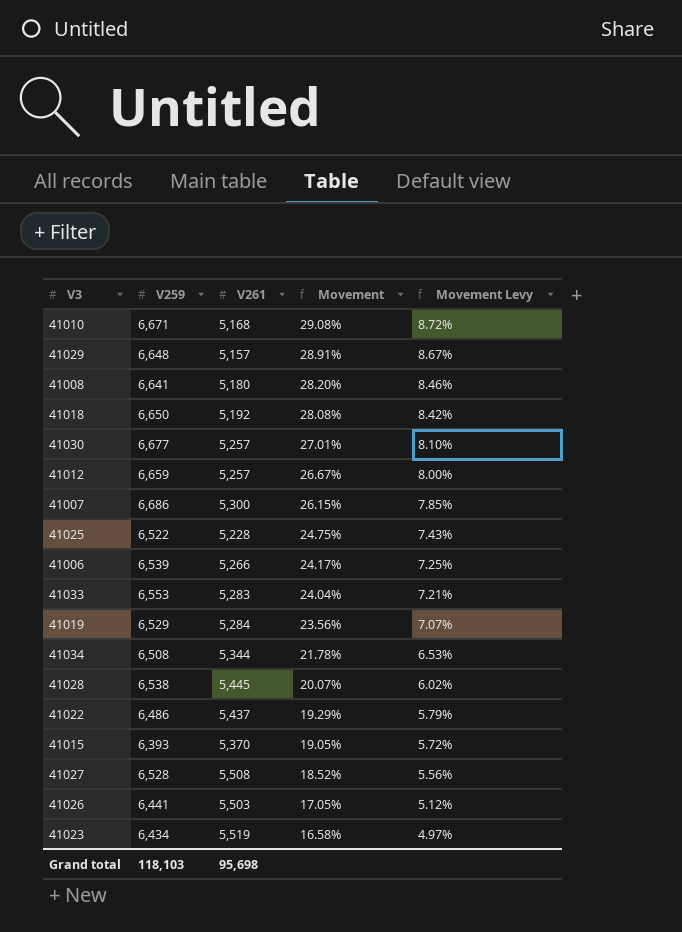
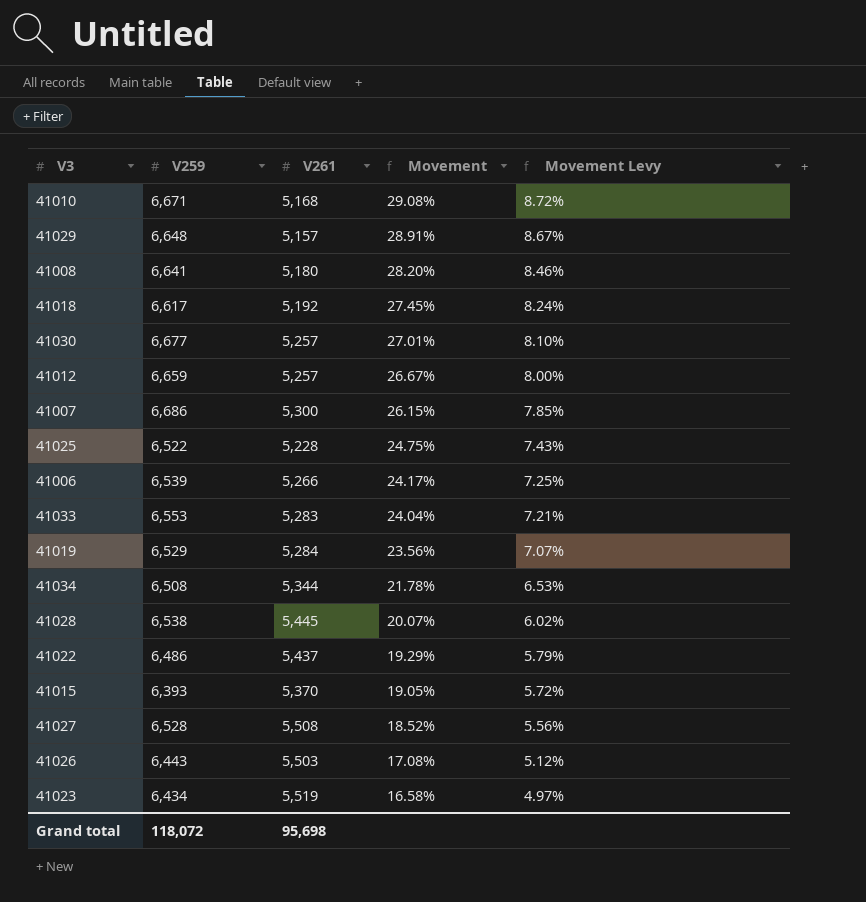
41018 | V259: 6,650 -> 6,617
41018 | Movement: 28.08% -> 27.45%
41018 | Movement Levy: 8.42% -> 8.24%
41026 | V259: 6,441 -> 6,443
41026 | Movement: 17.05% -> 17.08%
Grand total | V259: 118,103 -> 118,072

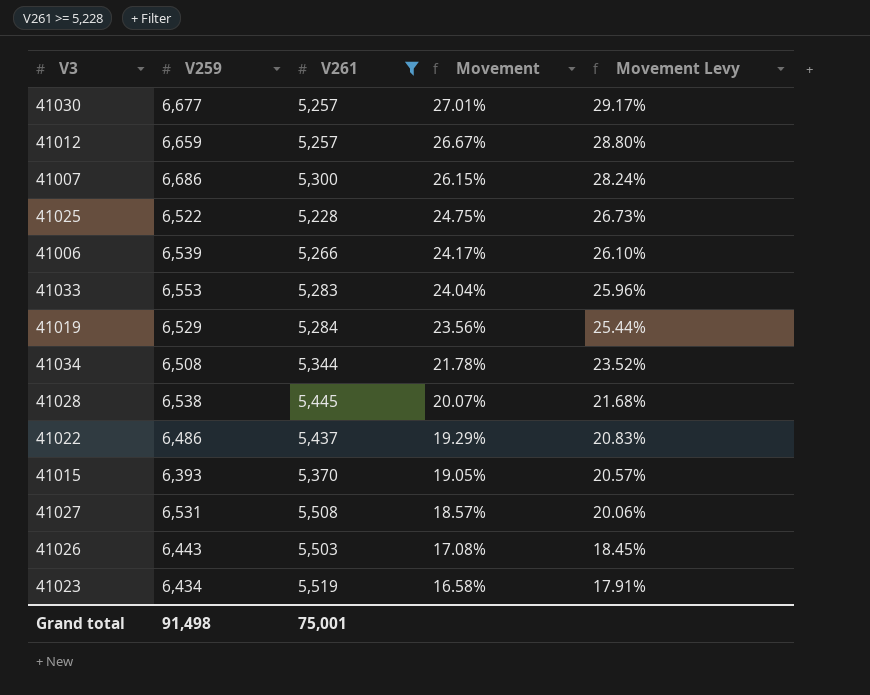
filter: none -> V261 >= 5,228
column Movement Levy | formula: [Movement] * 0.3 -> [Movement] * 1.08
41027 | V259: 6,528 -> 6,531
41027 | Movement: 18.52% -> 18.57%
Grand total | V259: 118,072 -> 91,498
Grand total | V261: 95,698 -> 75,001

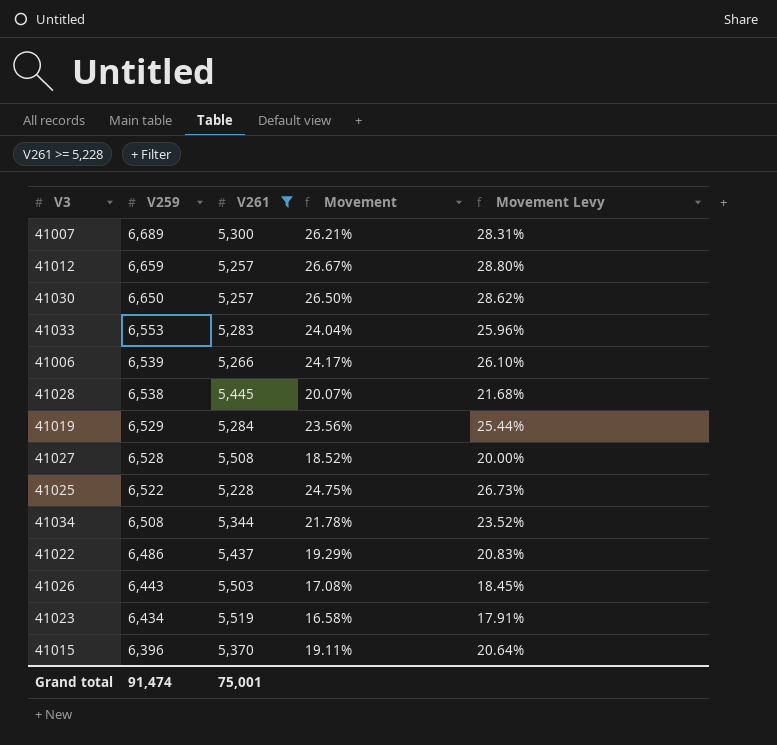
row order: Movement descending -> V259 descending
41007 | V259: 6,686 -> 6,689
41007 | Movement: 26.15% -> 26.21%
41007 | Movement Levy: 28.24% -> 28.31%
41030 | V259: 6,677 -> 6,650
41030 | Movement: 27.01% -> 26.50%
41030 | Movement Levy: 29.17% -> 28.62%
41027 | V259: 6,531 -> 6,528
41027 | Movement: 18.57% -> 18.52%
41027 | Movement Levy: 20.06% -> 20.00%
41015 | V259: 6,393 -> 6,396
41015 | Movement: 19.05% -> 19.11%
41015 | Movement Levy: 20.57% -> 20.64%
Grand total | V259: 91,498 -> 91,474

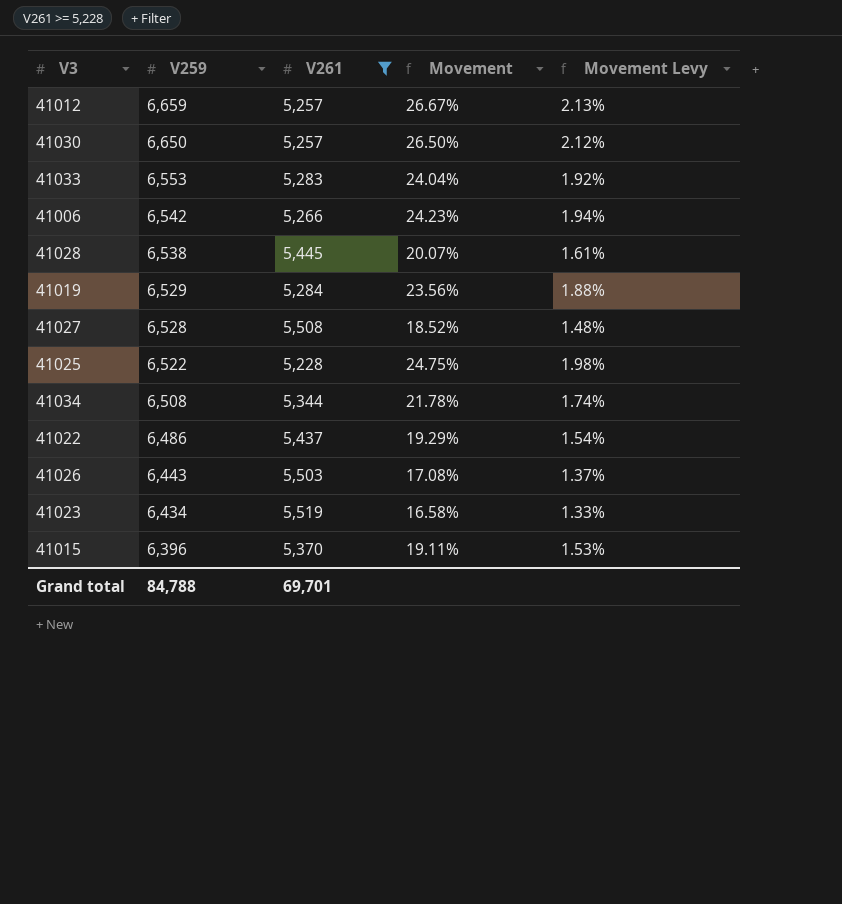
column Movement Levy | formula: [Movement] * 1.08 -> [Movement] * 0.08
row 41007: 6,689 | 5,300 | 26.21% | 28.31% -> none
41006 | V259: 6,539 -> 6,542
41006 | Movement: 24.17% -> 24.23%
Grand total | V259: 91,474 -> 84,788
Grand total | V261: 75,001 -> 69,701

